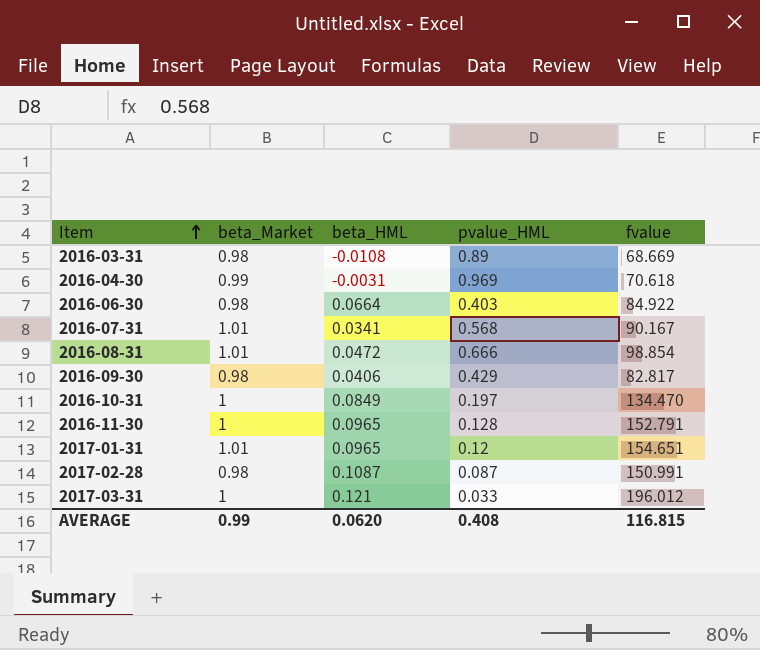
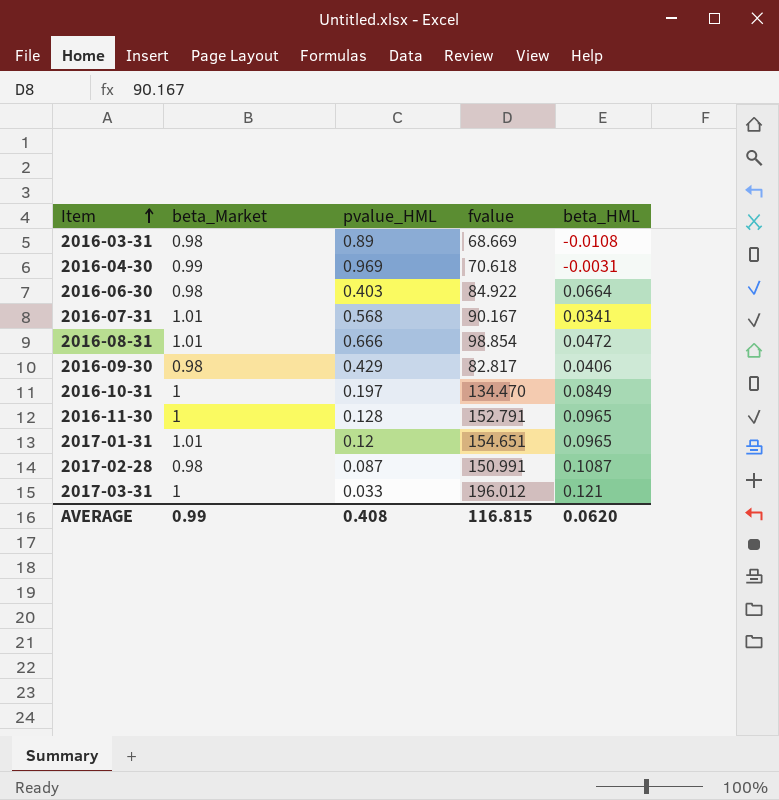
column beta_HML | position: 3 -> 5

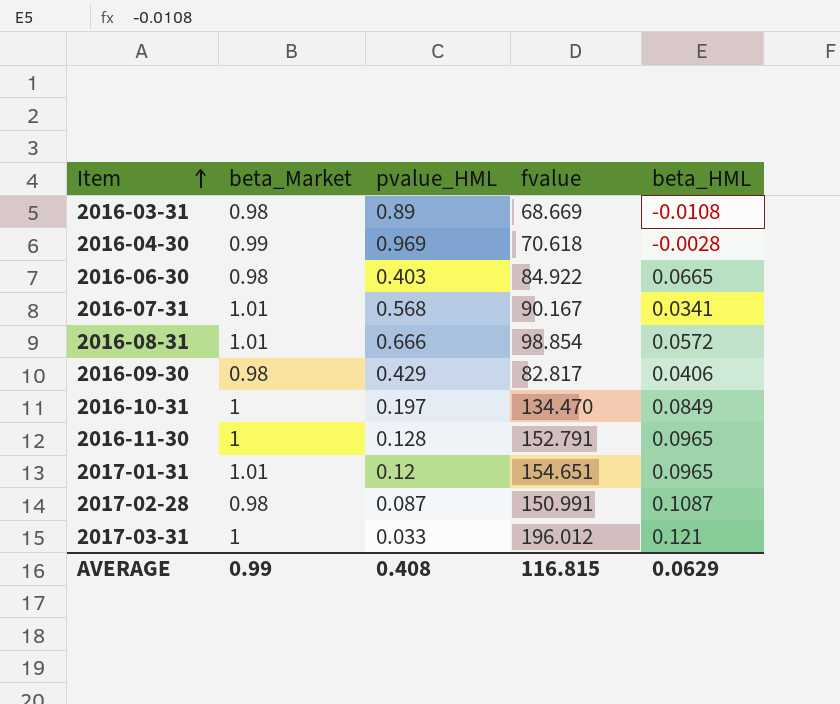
2016-04-30 | beta_HML: -0.0031 -> -0.0028
2016-06-30 | beta_HML: 0.0664 -> 0.0665
2016-08-31 | beta_HML: 0.0472 -> 0.0572
AVERAGE | beta_HML: 0.0620 -> 0.0629

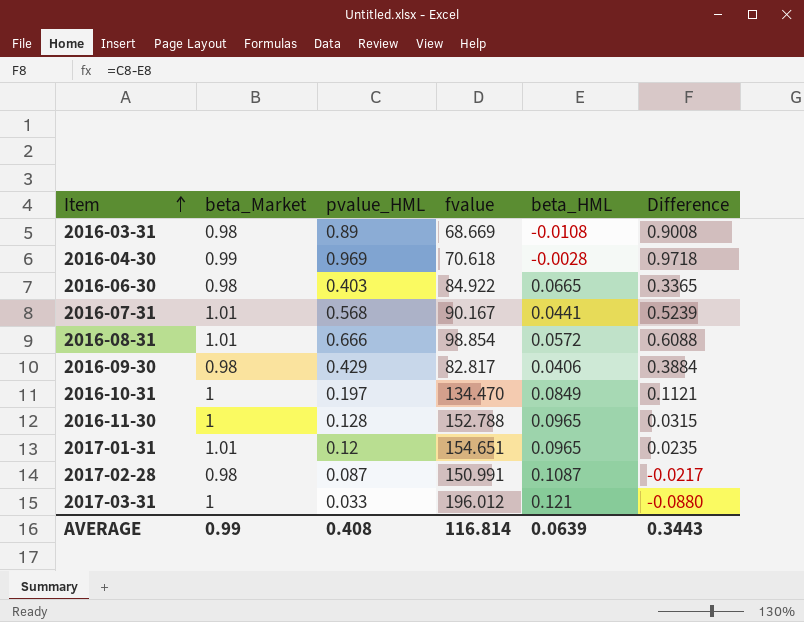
column Difference | formula: none -> [pvalue_HML] - [beta_HML]
2016-07-31 | beta_HML: 0.0341 -> 0.0441
2016-11-30 | fvalue: 152.791 -> 152.788
AVERAGE | fvalue: 116.815 -> 116.814
AVERAGE | beta_HML: 0.0629 -> 0.0639

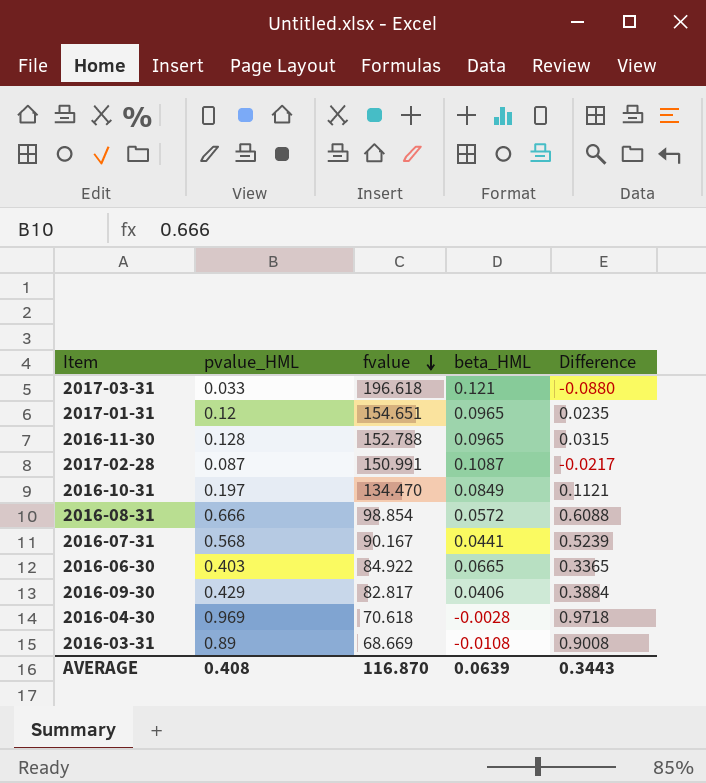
row order: Item ascending -> fvalue descending
column beta_Market | position: 2 -> none
2017-03-31 | fvalue: 196.012 -> 196.618
AVERAGE | fvalue: 116.814 -> 116.870

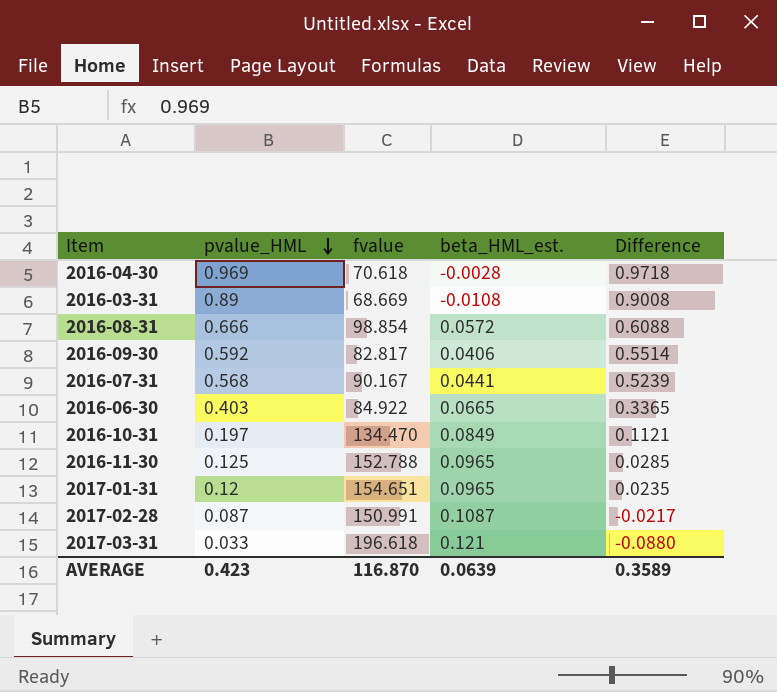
row order: fvalue descending -> pvalue_HML descending
column name: beta_HML -> beta_HML_est.
2016-09-30 | pvalue_HML: 0.429 -> 0.592
2016-09-30 | Difference: 0.3884 -> 0.5514
2016-11-30 | pvalue_HML: 0.128 -> 0.125
2016-11-30 | Difference: 0.0315 -> 0.0285
AVERAGE | pvalue_HML: 0.408 -> 0.423
AVERAGE | Difference: 0.3443 -> 0.3589

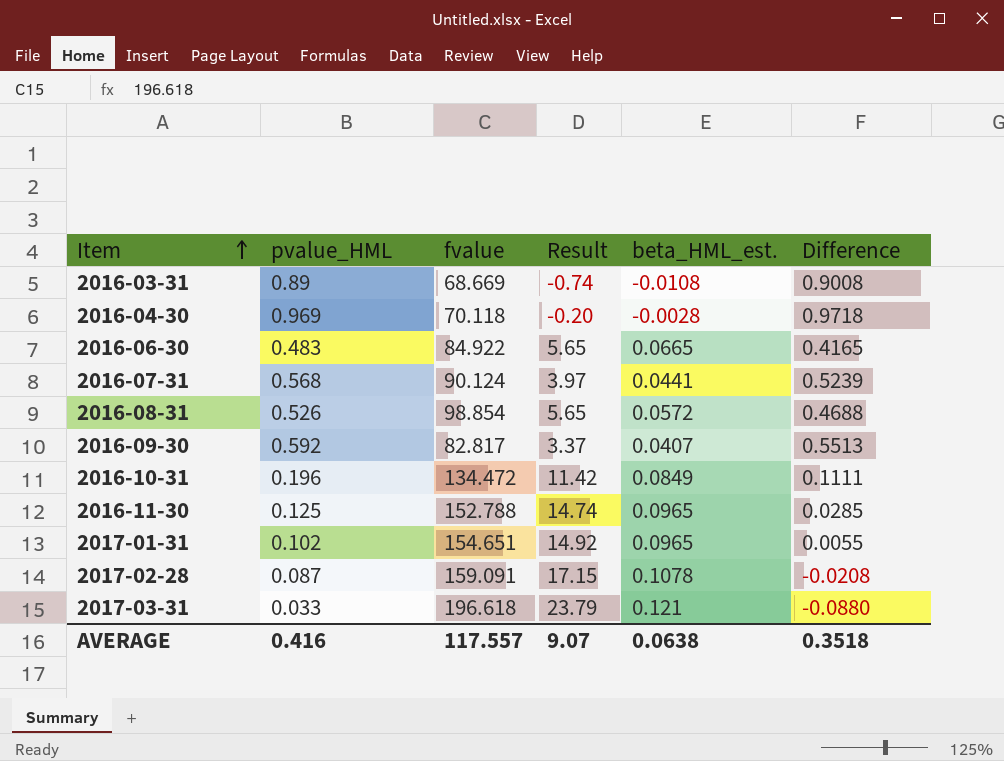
row order: pvalue_HML descending -> Item ascending
column Result | formula: none -> [fvalue] * [beta_HML_est.]
2016-04-30 | fvalue: 70.618 -> 70.118
2016-06-30 | pvalue_HML: 0.403 -> 0.483
2016-06-30 | Difference: 0.3365 -> 0.4165
2016-07-31 | fvalue: 90.167 -> 90.124
2016-08-31 | pvalue_HML: 0.666 -> 0.526
2016-08-31 | Difference: 0.6088 -> 0.4688
2016-09-30 | beta_HML_est.: 0.0406 -> 0.0407
2016-09-30 | Difference: 0.5514 -> 0.5513
2016-10-31 | pvalue_HML: 0.197 -> 0.196
2016-10-31 | fvalue: 134.470 -> 134.472
2016-10-31 | Difference: 0.1121 -> 0.1111
2017-01-31 | pvalue_HML: 0.12 -> 0.102
2017-01-31 | Difference: 0.0235 -> 0.0055
2017-02-28 | fvalue: 150.991 -> 159.091
2017-02-28 | beta_HML_est.: 0.1087 -> 0.1078
2017-02-28 | Difference: -0.0217 -> -0.0208
AVERAGE | pvalue_HML: 0.423 -> 0.416
AVERAGE | fvalue: 116.870 -> 117.557
AVERAGE | beta_HML_est.: 0.0639 -> 0.0638
AVERAGE | Difference: 0.3589 -> 0.3518

